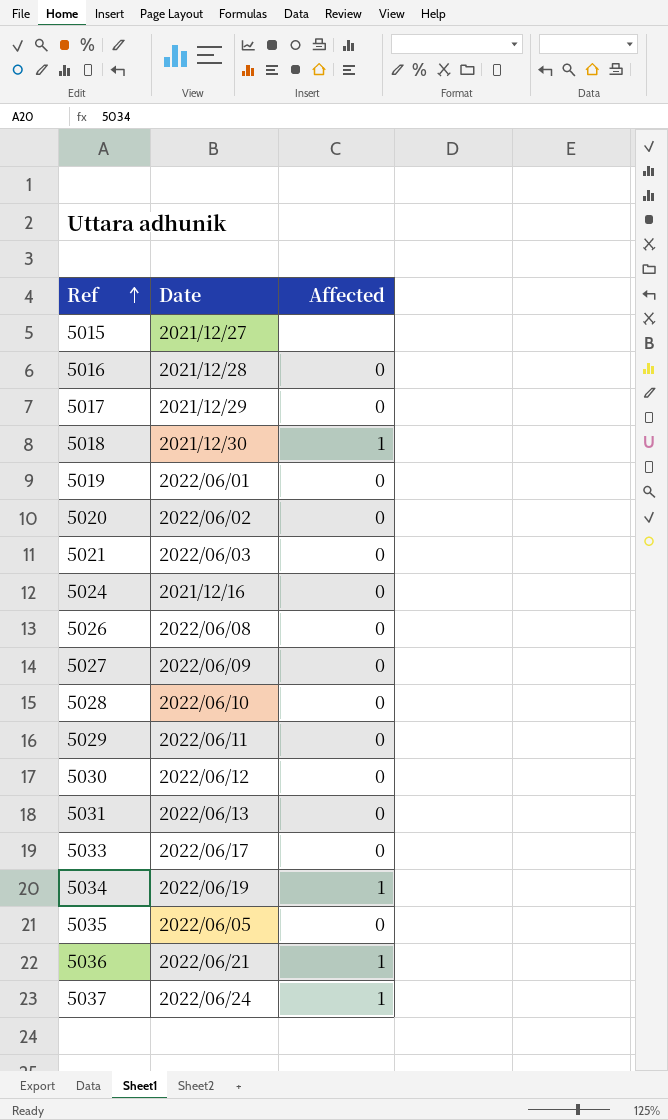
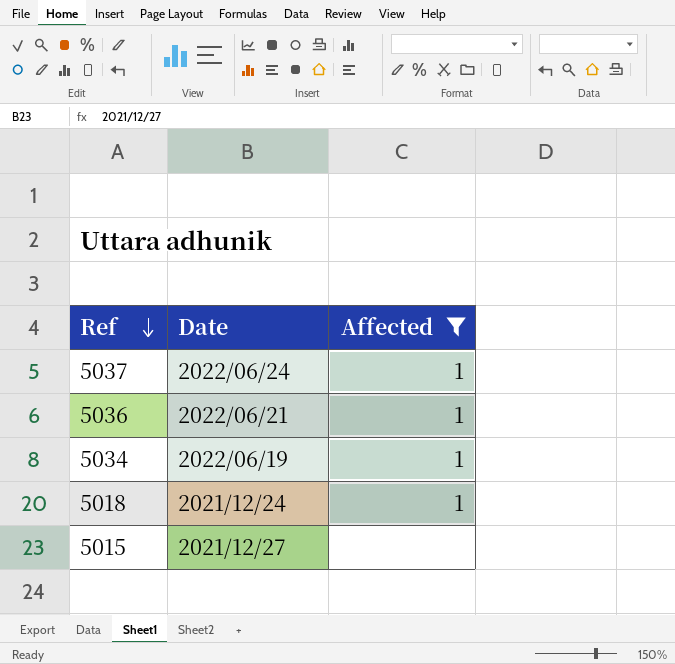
filter: none -> Affected != 0
row order: Ref ascending -> Ref descending
5018 | Date: 2021/12/30 -> 2021/12/24

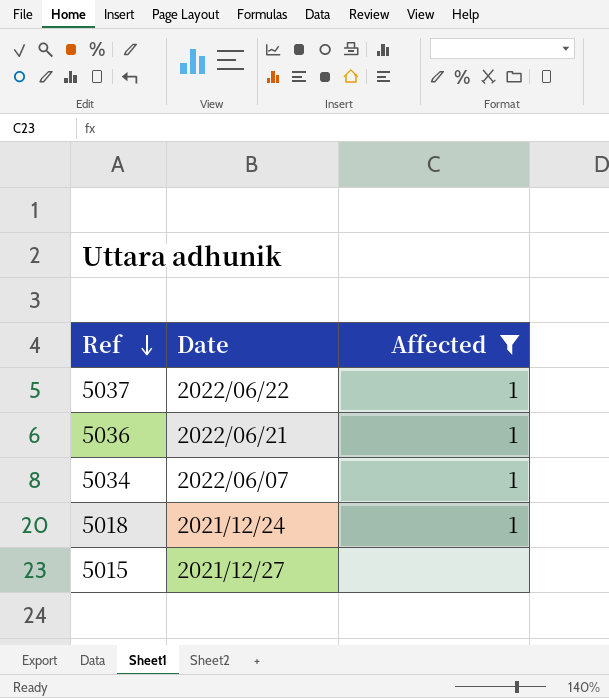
5037 | Date: 2022/06/24 -> 2022/06/22
5034 | Date: 2022/06/19 -> 2022/06/07

